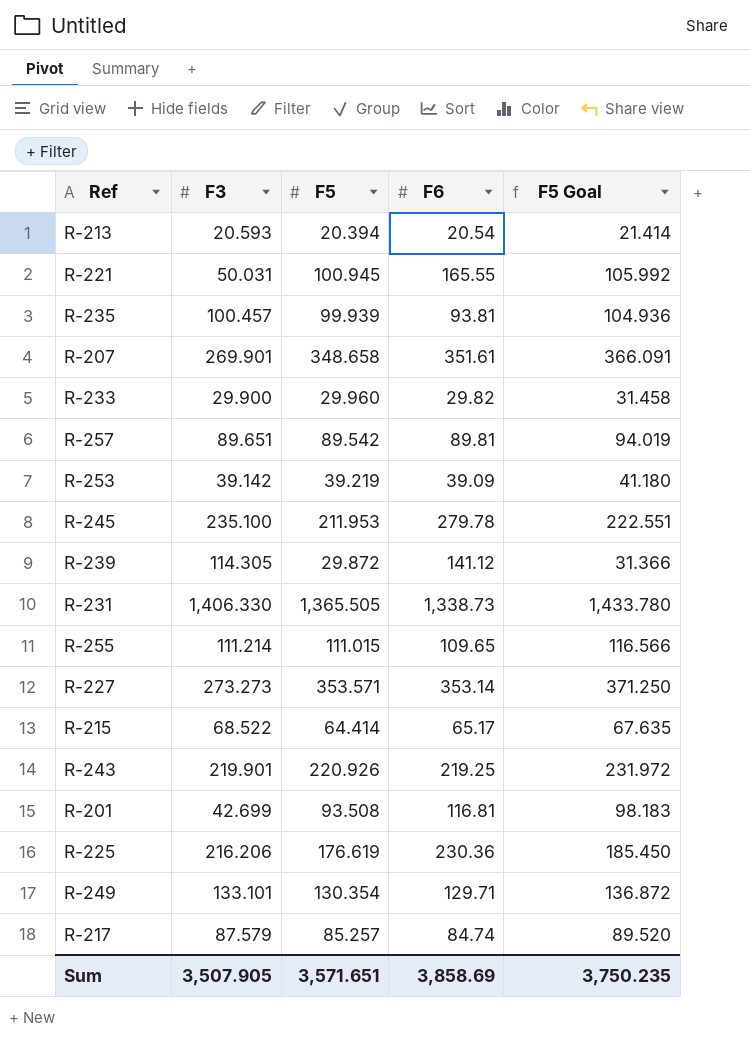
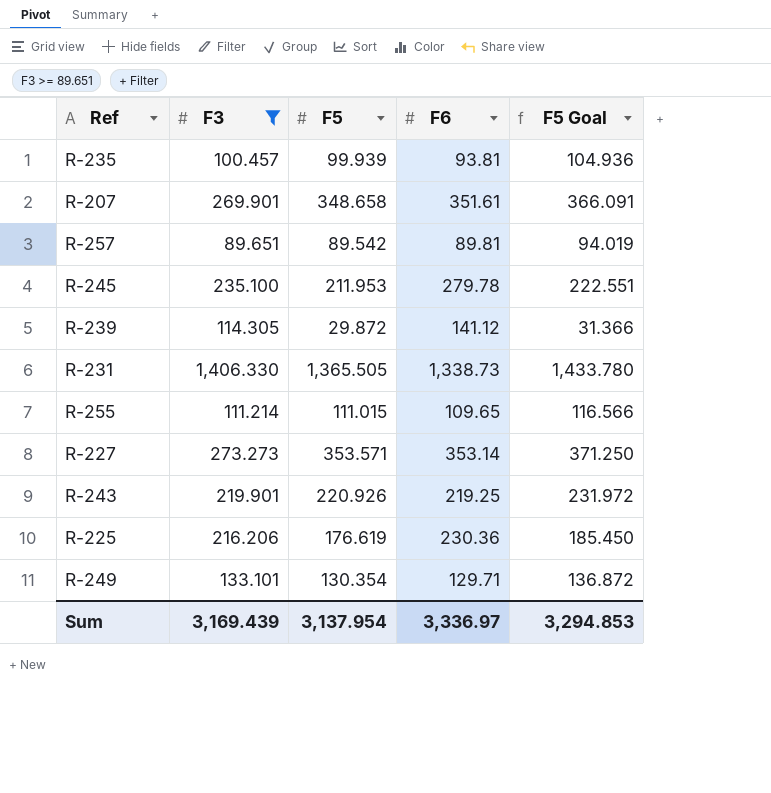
filter: none -> F3 >= 89.651
Sum | F3: 3,507.905 -> 3,169.439
Sum | F5: 3,571.651 -> 3,137.954
Sum | F6: 3,858.69 -> 3,336.97
Sum | F5 Goal: 3,750.235 -> 3,294.853

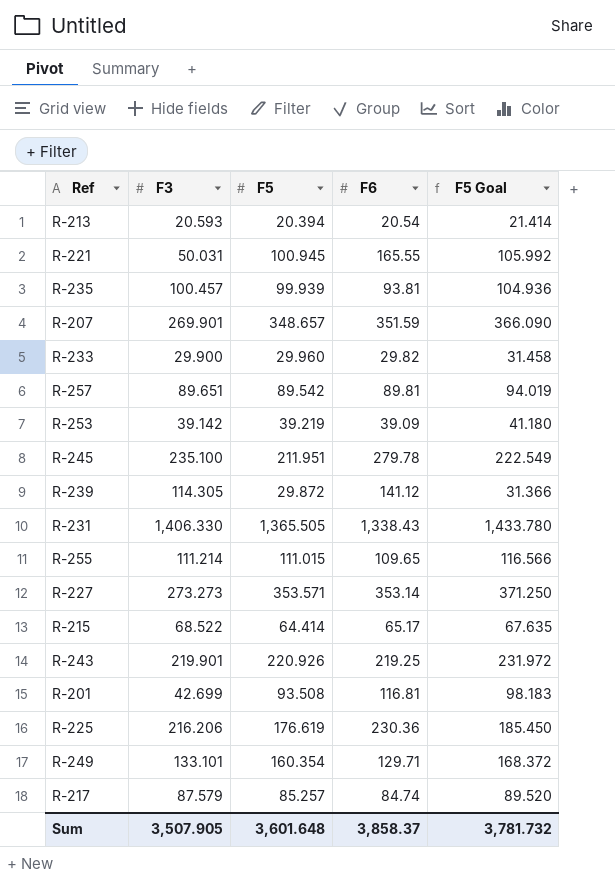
filter: F3 >= 89.651 -> none
R-207 | F5: 348.658 -> 348.657
R-207 | F6: 351.61 -> 351.59
R-207 | F5 Goal: 366.091 -> 366.090
R-245 | F5: 211.953 -> 211.951
R-245 | F5 Goal: 222.551 -> 222.549
R-231 | F6: 1,338.73 -> 1,338.43
R-249 | F5: 130.354 -> 160.354
R-249 | F5 Goal: 136.872 -> 168.372
Sum | F3: 3,169.439 -> 3,507.905
Sum | F5: 3,137.954 -> 3,601.648
Sum | F6: 3,336.97 -> 3,858.37
Sum | F5 Goal: 3,294.853 -> 3,781.732

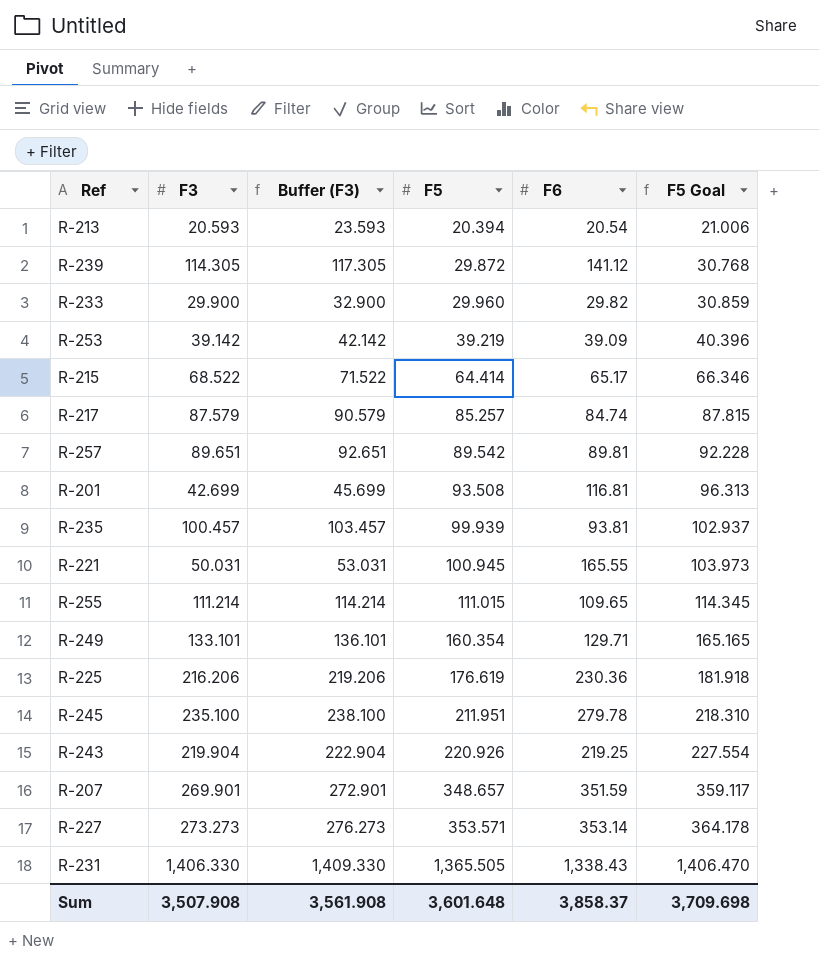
row order: none -> F5 ascending
column Buffer (F3) | formula: none -> [F3] + 3
column F5 Goal | formula: [F5] * 1.05 -> [F5] * 1.03
R-243 | F3: 219.901 -> 219.904
Sum | F3: 3,507.905 -> 3,507.908
Sum | F5 Goal: 3,781.732 -> 3,709.698

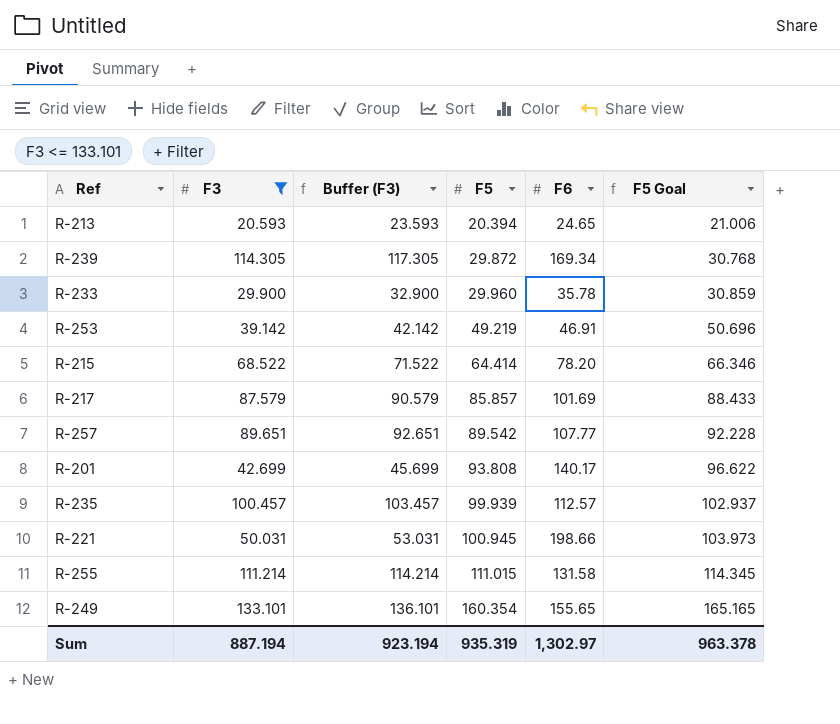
filter: none -> F3 <= 133.101
R-213 | F6: 20.54 -> 24.65
R-239 | F6: 141.12 -> 169.34
R-233 | F6: 29.82 -> 35.78
R-253 | F5: 39.219 -> 49.219
R-253 | F6: 39.09 -> 46.91
R-253 | F5 Goal: 40.396 -> 50.696
R-215 | F6: 65.17 -> 78.20
R-217 | F5: 85.257 -> 85.857
R-217 | F6: 84.74 -> 101.69
R-217 | F5 Goal: 87.815 -> 88.433
R-257 | F6: 89.81 -> 107.77
R-201 | F5: 93.508 -> 93.808
R-201 | F6: 116.81 -> 140.17
R-201 | F5 Goal: 96.313 -> 96.622
R-235 | F6: 93.81 -> 112.57
R-221 | F6: 165.55 -> 198.66
R-255 | F6: 109.65 -> 131.58
R-249 | F6: 129.71 -> 155.65
Sum | F3: 3,507.908 -> 887.194
Sum | Buffer (F3): 3,561.908 -> 923.194
Sum | F5: 3,601.648 -> 935.319
Sum | F6: 3,858.37 -> 1,302.97
Sum | F5 Goal: 3,709.698 -> 963.378

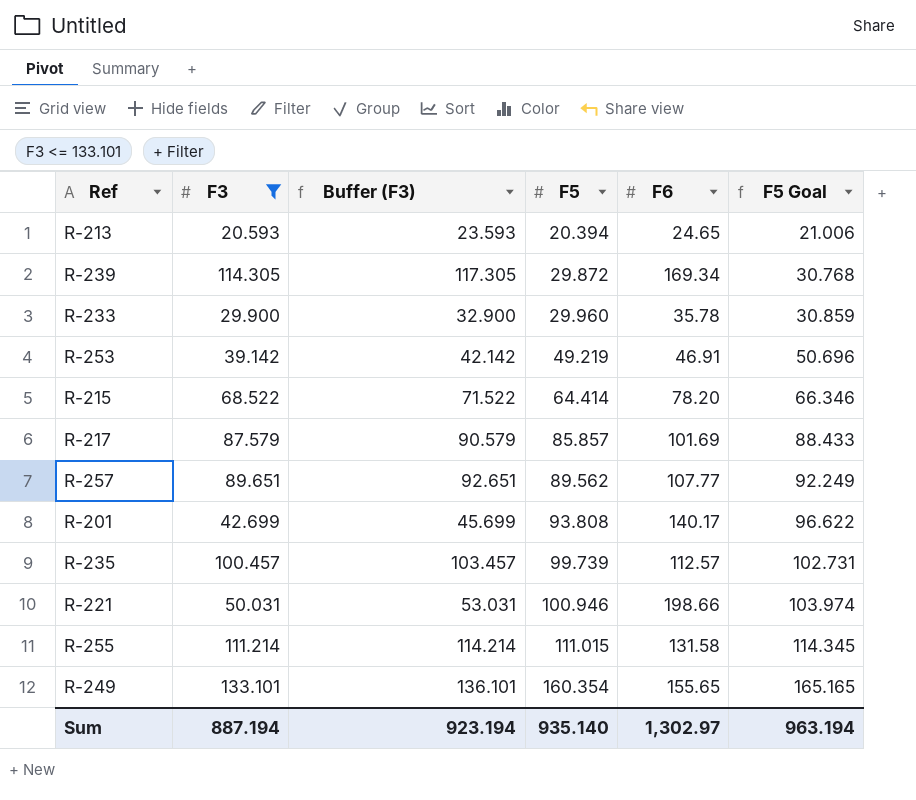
R-257 | F5: 89.542 -> 89.562
R-257 | F5 Goal: 92.228 -> 92.249
R-235 | F5: 99.939 -> 99.739
R-235 | F5 Goal: 102.937 -> 102.731
R-221 | F5: 100.945 -> 100.946
R-221 | F5 Goal: 103.973 -> 103.974
Sum | F5: 935.319 -> 935.140
Sum | F5 Goal: 963.378 -> 963.194

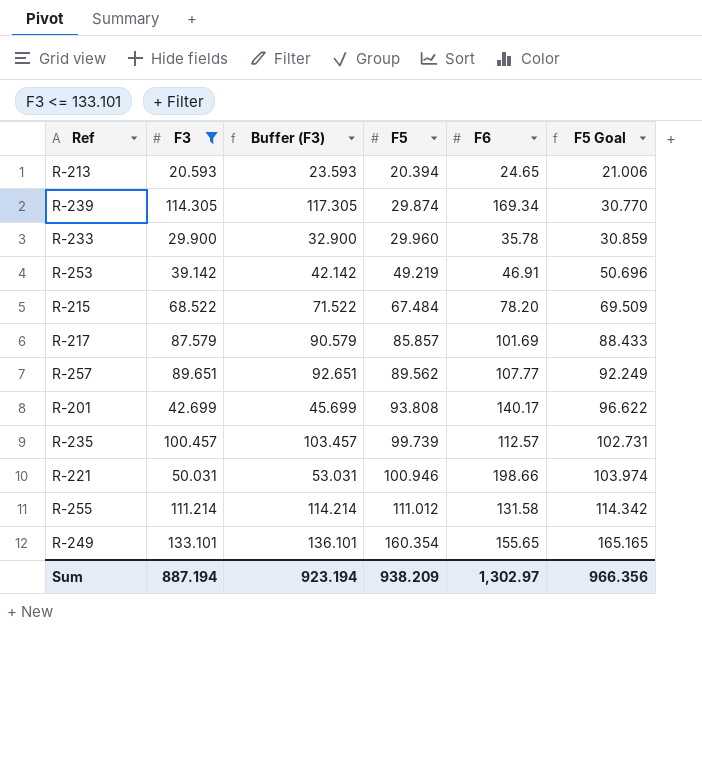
R-239 | F5: 29.872 -> 29.874
R-239 | F5 Goal: 30.768 -> 30.770
R-215 | F5: 64.414 -> 67.484
R-215 | F5 Goal: 66.346 -> 69.509
R-255 | F5: 111.015 -> 111.012
R-255 | F5 Goal: 114.345 -> 114.342
Sum | F5: 935.140 -> 938.209
Sum | F5 Goal: 963.194 -> 966.356

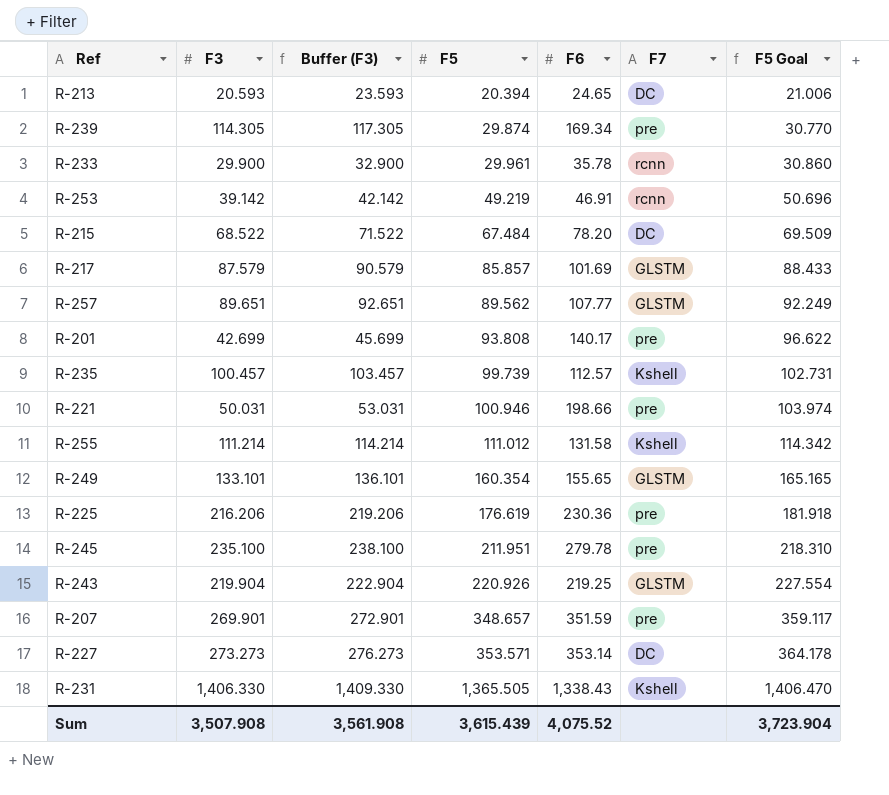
filter: F3 <= 133.101 -> none
column F7 | position: none -> 6
R-233 | F5: 29.960 -> 29.961
R-233 | F5 Goal: 30.859 -> 30.860
Sum | F3: 887.194 -> 3,507.908
Sum | Buffer (F3): 923.194 -> 3,561.908
Sum | F5: 938.209 -> 3,615.439
Sum | F6: 1,302.97 -> 4,075.52
Sum | F5 Goal: 966.356 -> 3,723.904

